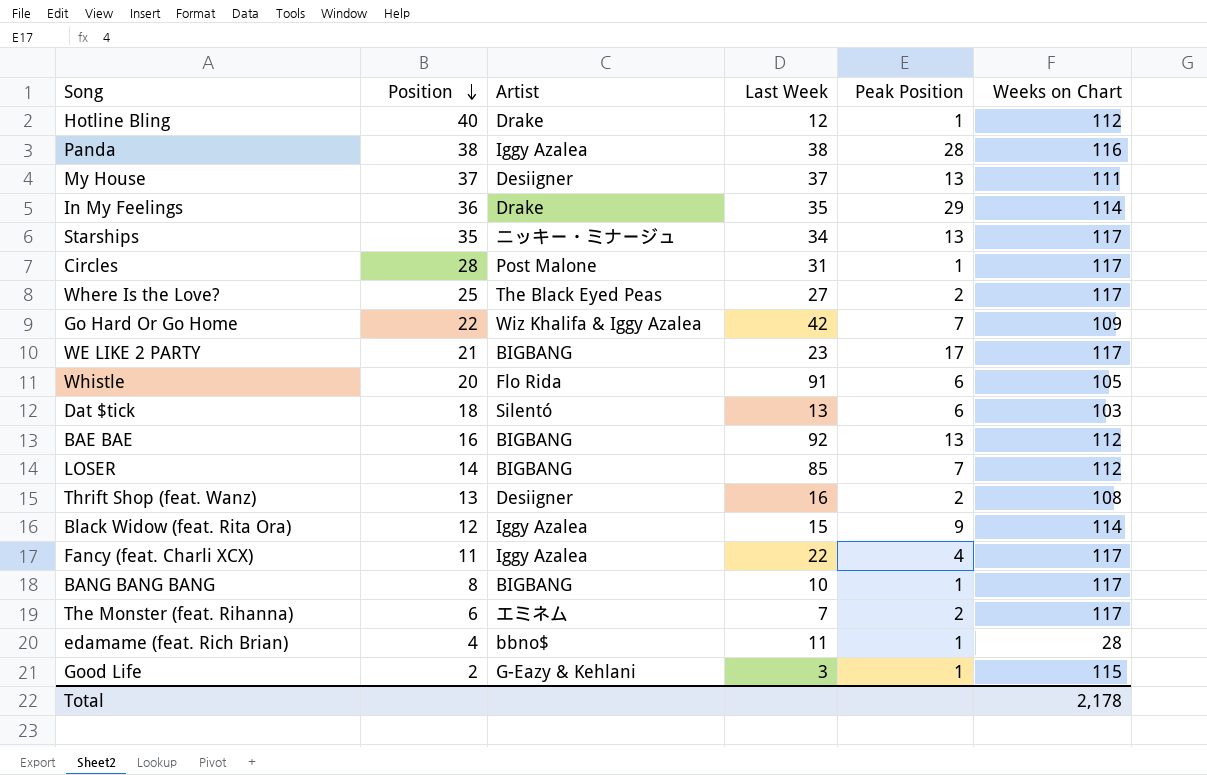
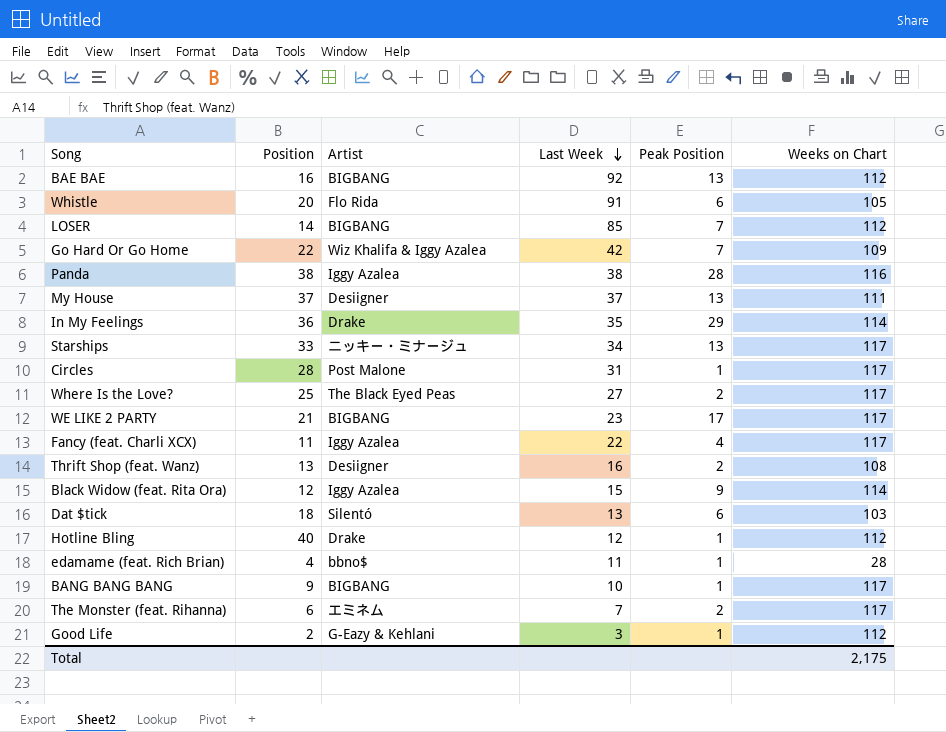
row order: Position descending -> Last Week descending
Starships | Position: 35 -> 33
BANG BANG BANG | Position: 8 -> 9
Good Life | Weeks on Chart: 115 -> 112
Total | Weeks on Chart: 2,178 -> 2,175

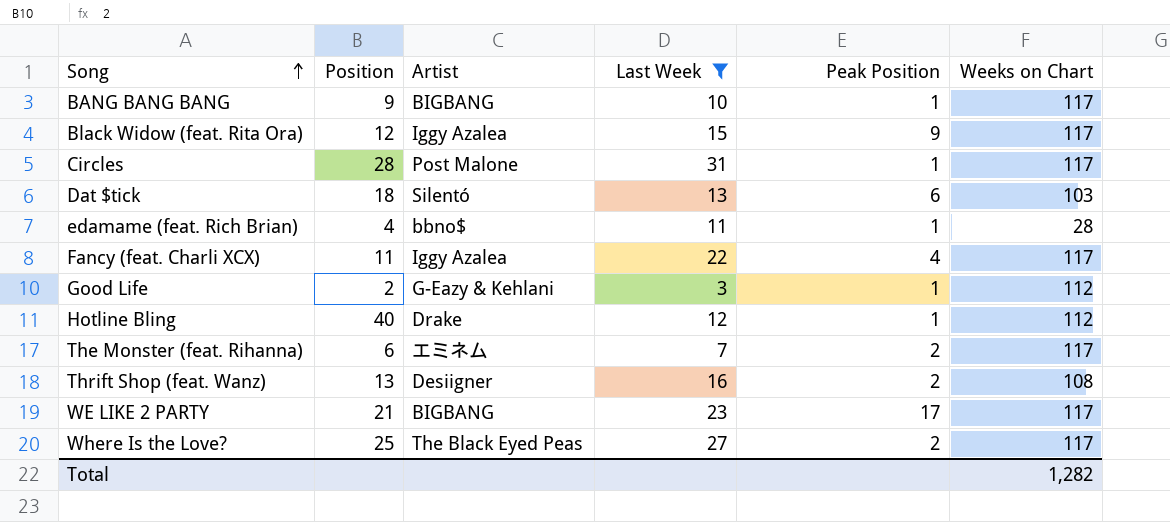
filter: none -> Last Week <= 31
row order: Last Week descending -> Song ascending
Black Widow (feat. Rita Ora) | Weeks on Chart: 114 -> 117
Total | Weeks on Chart: 2,175 -> 1,282

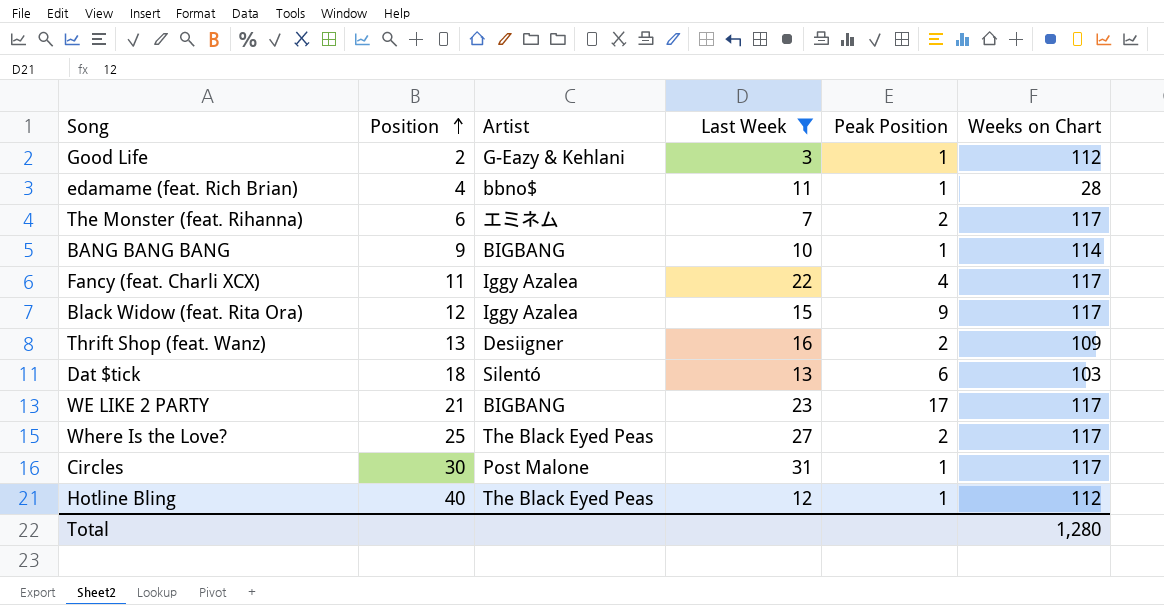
row order: Song ascending -> Position ascending
BANG BANG BANG | Weeks on Chart: 117 -> 114
Thrift Shop (feat. Wanz) | Weeks on Chart: 108 -> 109
Circles | Position: 28 -> 30
Hotline Bling | Artist: Drake -> The Black Eyed Peas
Total | Weeks on Chart: 1,282 -> 1,280

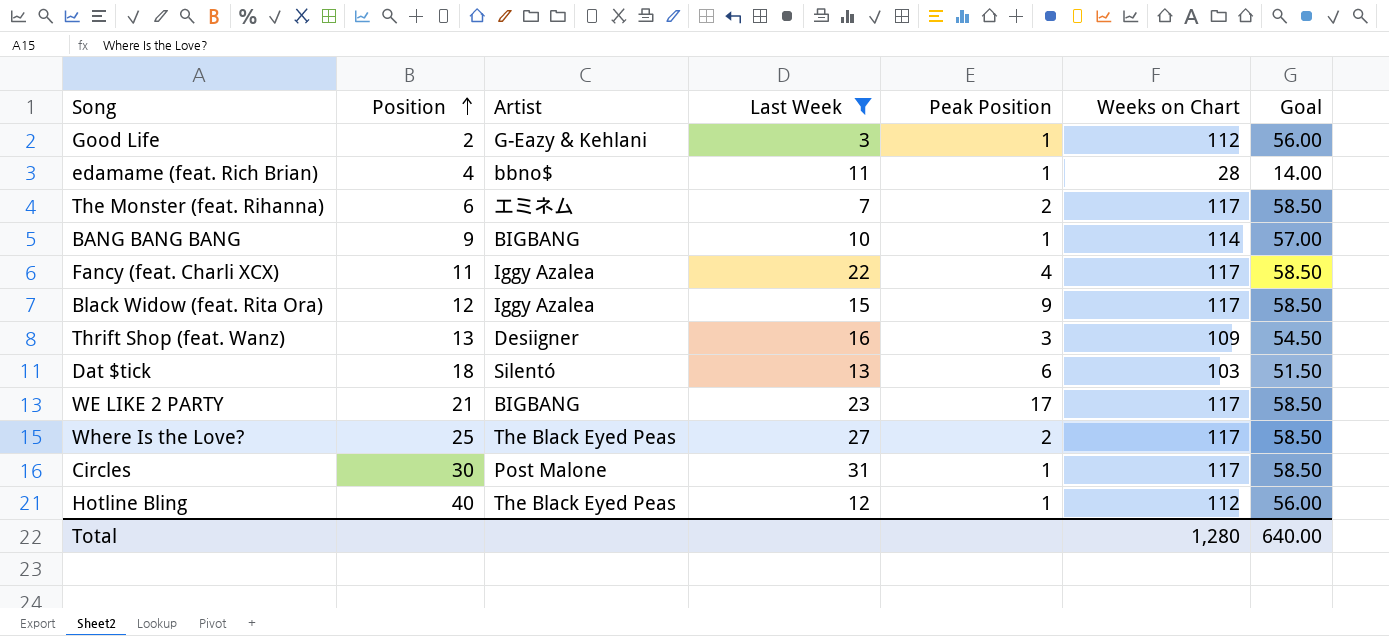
column Goal | formula: none -> [Weeks on Chart] * 0.5
Thrift Shop (feat. Wanz) | Peak Position: 2 -> 3

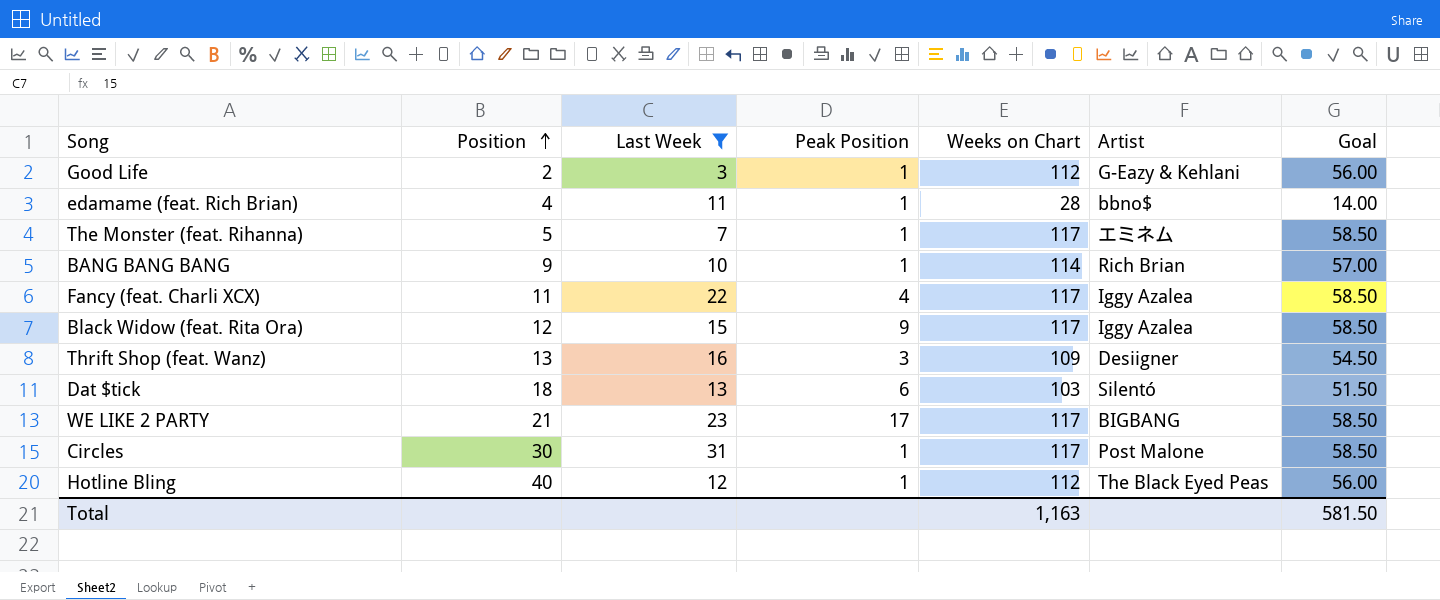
column Artist | position: 3 -> 6
row Where Is the Love?: 25 | The Black Eyed Peas | 27 | 2 | 117 | 58.50 -> none
The Monster (feat. Rihanna) | Position: 6 -> 5
The Monster (feat. Rihanna) | Peak Position: 2 -> 1
BANG BANG BANG | Artist: BIGBANG -> Rich Brian
Total | Weeks on Chart: 1,280 -> 1,163
Total | Goal: 640.00 -> 581.50

